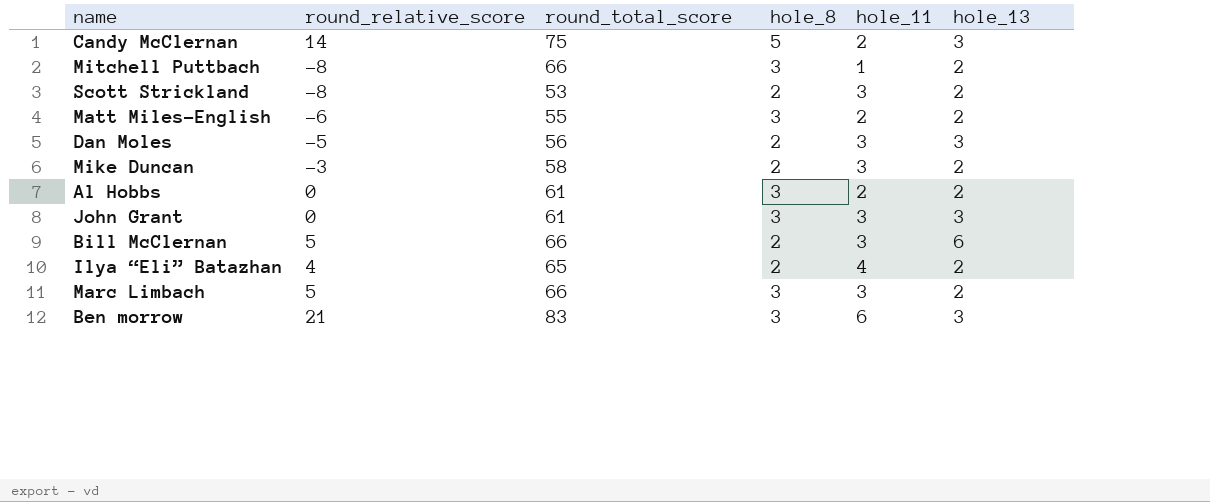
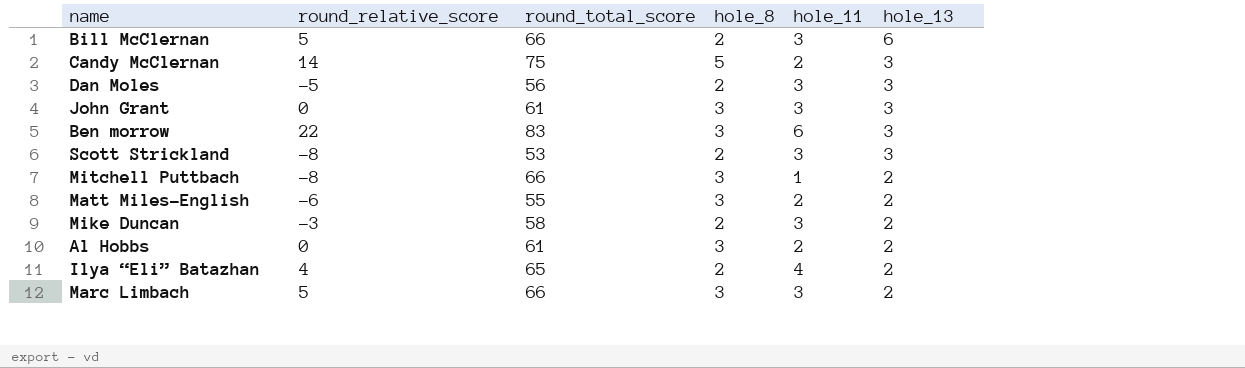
row order: none -> hole_13 descending
Ben morrow | round_relative_score: 21 -> 22
Scott Strickland | hole_13: 2 -> 3

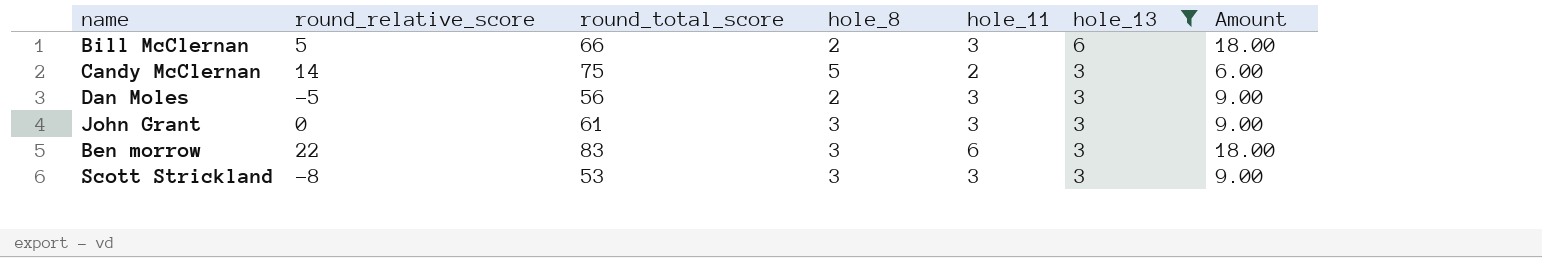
filter: none -> hole_13 != 2
column Amount | formula: none -> [hole_11] * [hole_13]
Scott Strickland | hole_8: 2 -> 3

